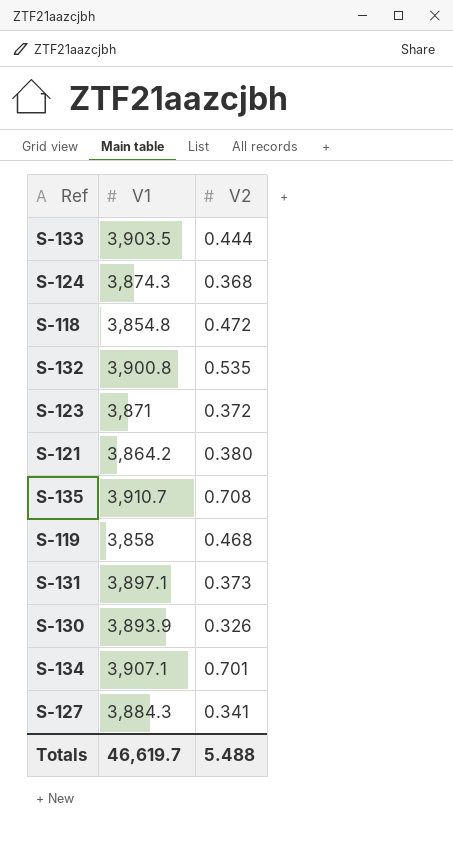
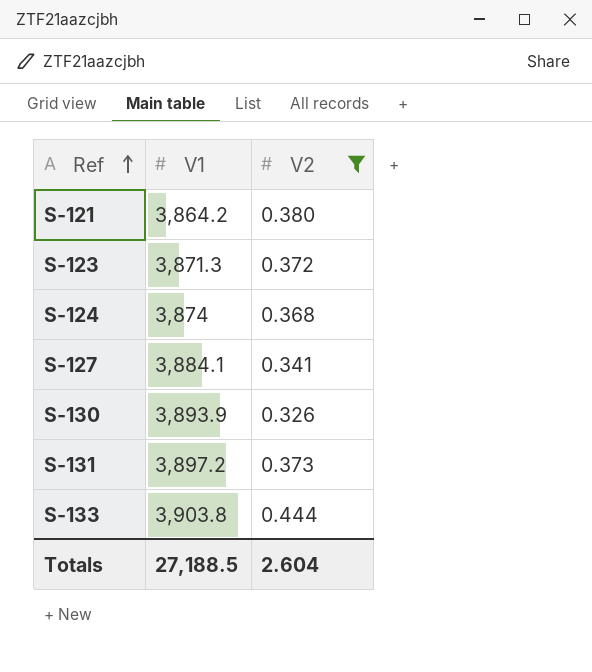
filter: none -> V2 <= 0.444
row order: none -> Ref ascending
S-123 | V1: 3,871 -> 3,871.3
S-124 | V1: 3,874.3 -> 3,874
S-127 | V1: 3,884.3 -> 3,884.1
S-131 | V1: 3,897.1 -> 3,897.2
S-133 | V1: 3,903.5 -> 3,903.8
Totals | V1: 46,619.7 -> 27,188.5
Totals | V2: 5.488 -> 2.604

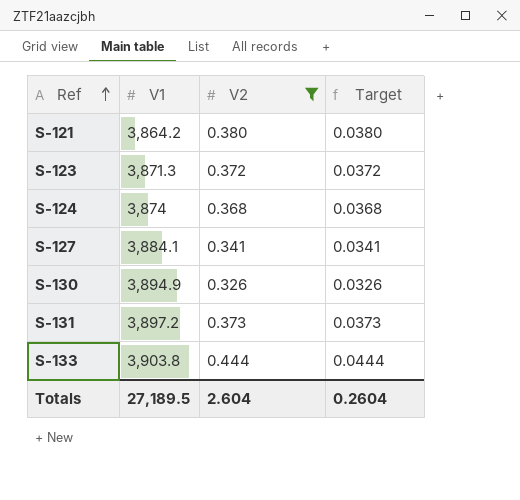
column Target | formula: none -> [V2] * 0.1
S-130 | V1: 3,893.9 -> 3,894.9
Totals | V1: 27,188.5 -> 27,189.5

